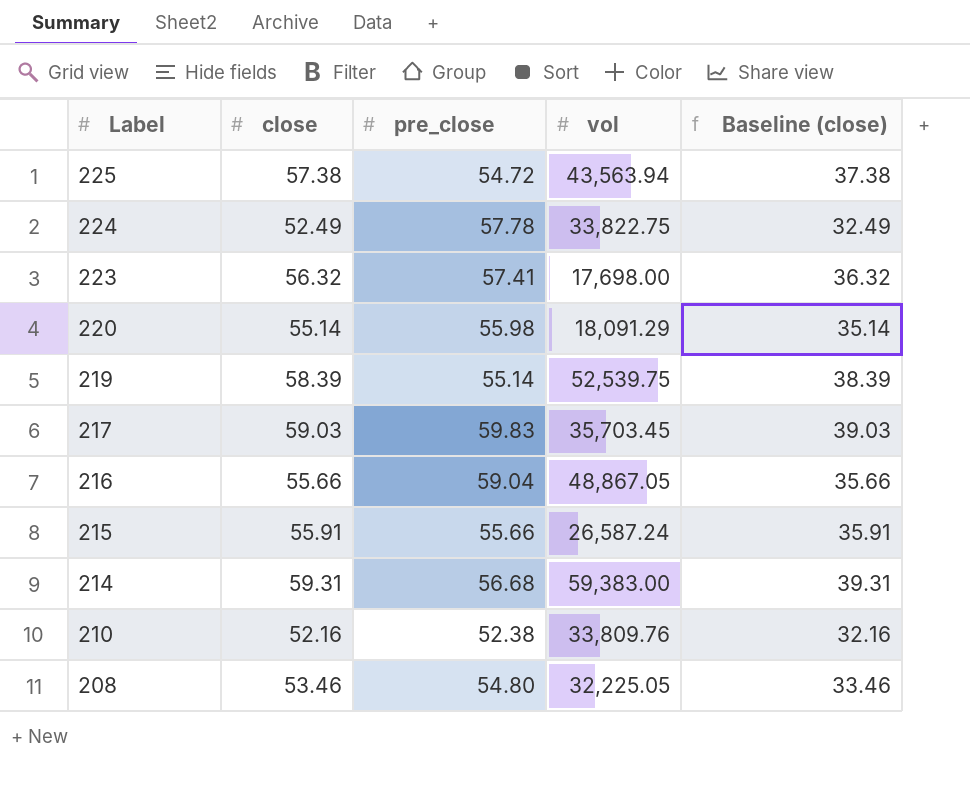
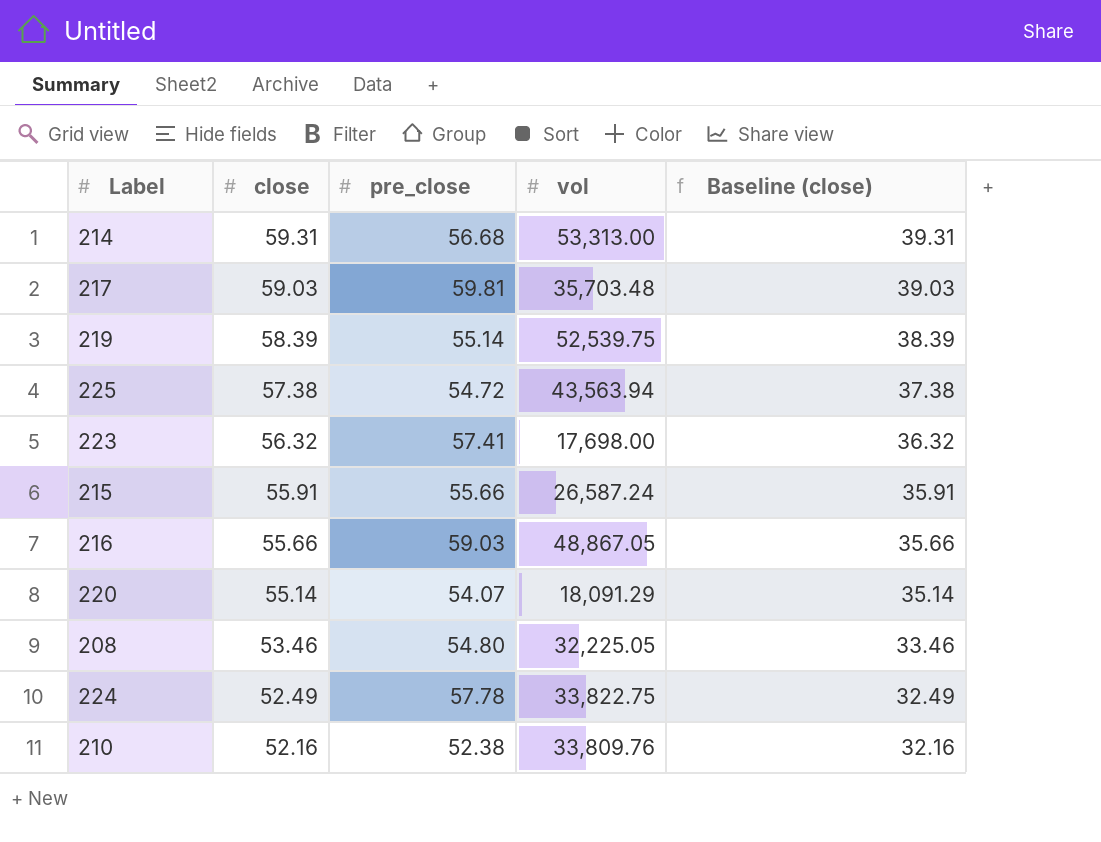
row order: Label descending -> close descending
214 | vol: 59,383.00 -> 53,313.00
217 | pre_close: 59.83 -> 59.81
217 | vol: 35,703.45 -> 35,703.48
216 | pre_close: 59.04 -> 59.03
220 | pre_close: 55.98 -> 54.07

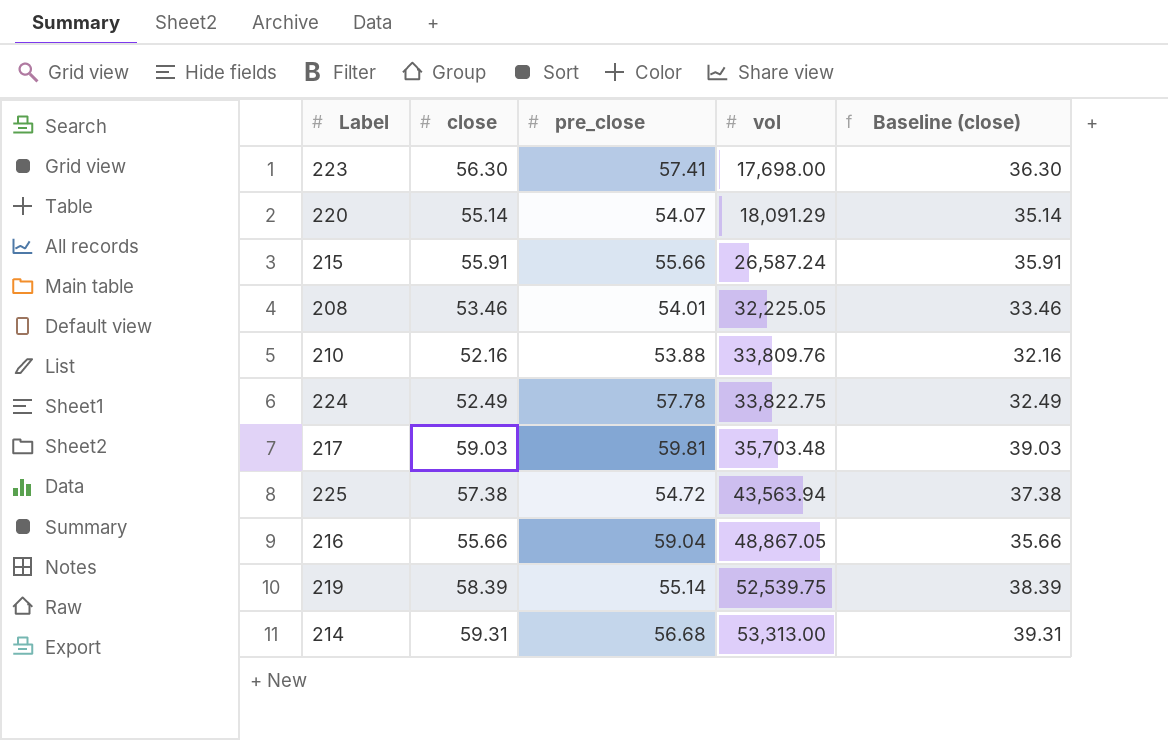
row order: close descending -> vol ascending
223 | close: 56.32 -> 56.30
223 | Baseline (close): 36.32 -> 36.30
208 | pre_close: 54.80 -> 54.01
210 | pre_close: 52.38 -> 53.88
216 | pre_close: 59.03 -> 59.04

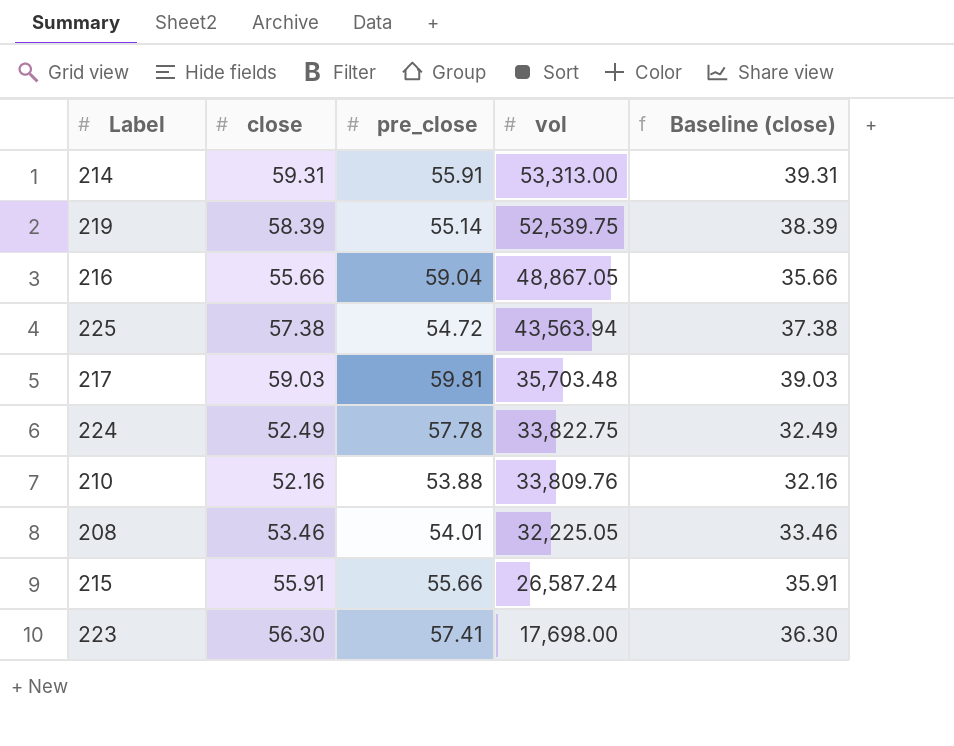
row order: vol ascending -> vol descending
row 220: 55.14 | 54.07 | 18,091.29 | 35.14 -> none
214 | pre_close: 56.68 -> 55.91

